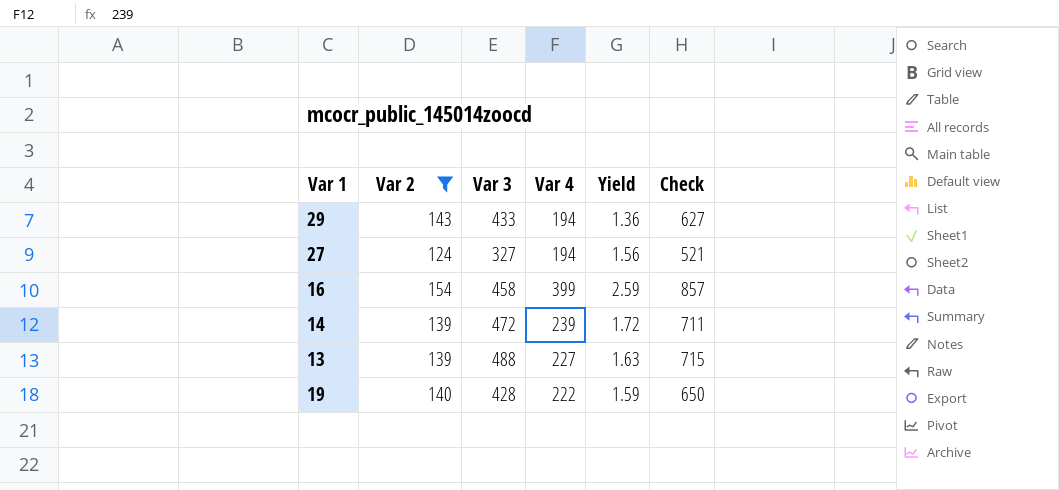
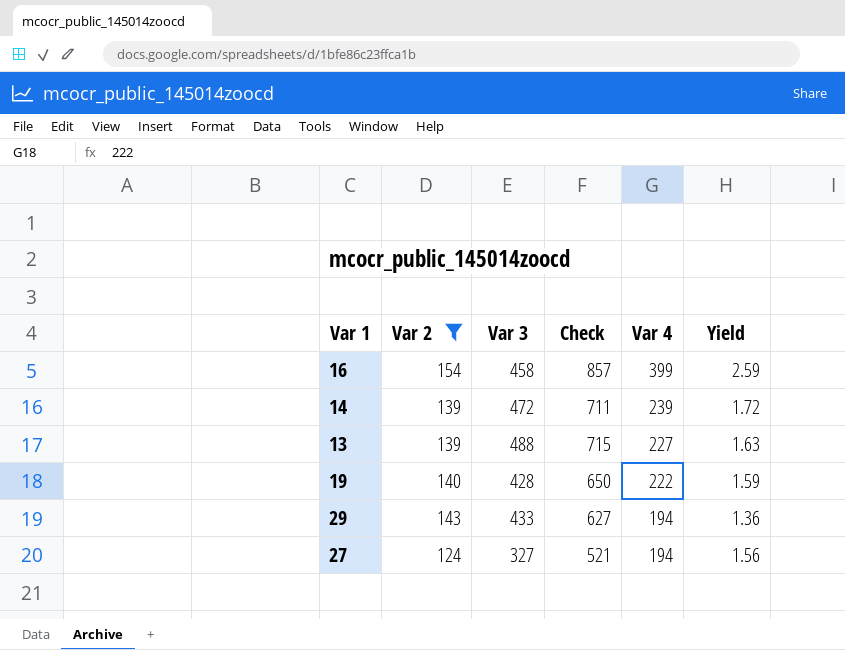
row order: none -> Var 4 descending
column Check | position: 6 -> 4

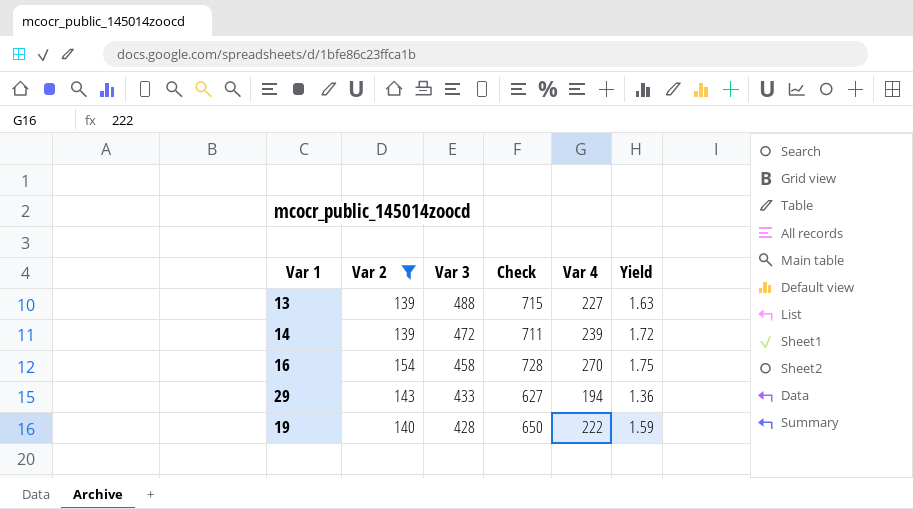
row order: Var 4 descending -> Var 3 descending
row 27: 124 | 327 | 521 | 194 | 1.56 -> none
16 | Check: 857 -> 728
16 | Var 4: 399 -> 270
16 | Yield: 2.59 -> 1.75

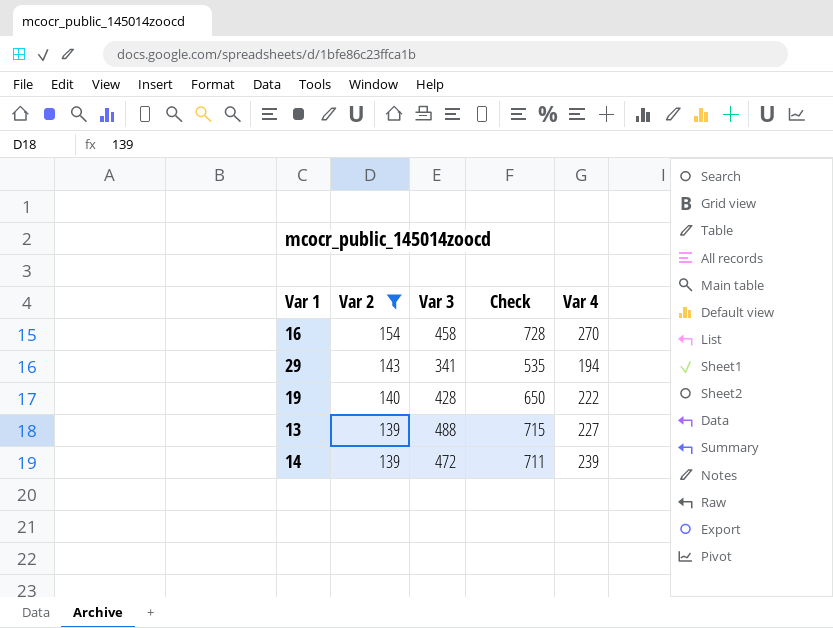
row order: Var 3 descending -> Var 2 descending
column Yield | formula: [Var 4] / [Var 2] -> none
29 | Var 3: 433 -> 341
29 | Check: 627 -> 535

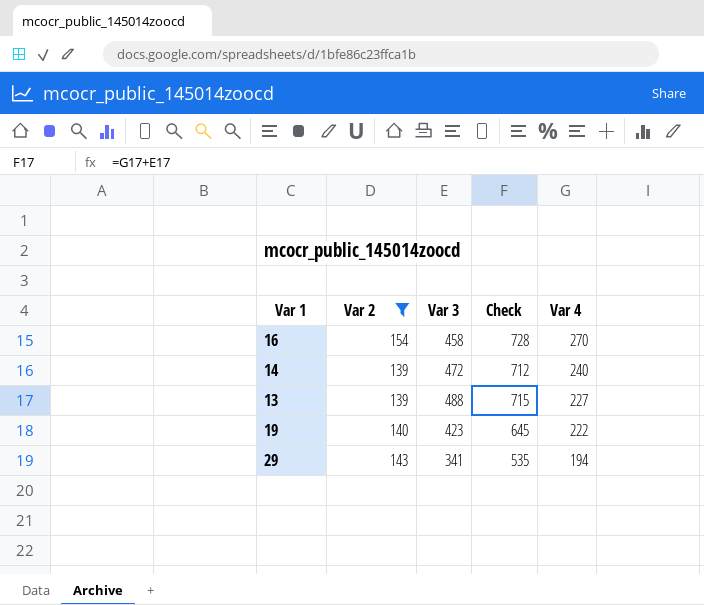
row order: Var 2 descending -> Var 4 descending
14 | Check: 711 -> 712
14 | Var 4: 239 -> 240
19 | Var 3: 428 -> 423
19 | Check: 650 -> 645

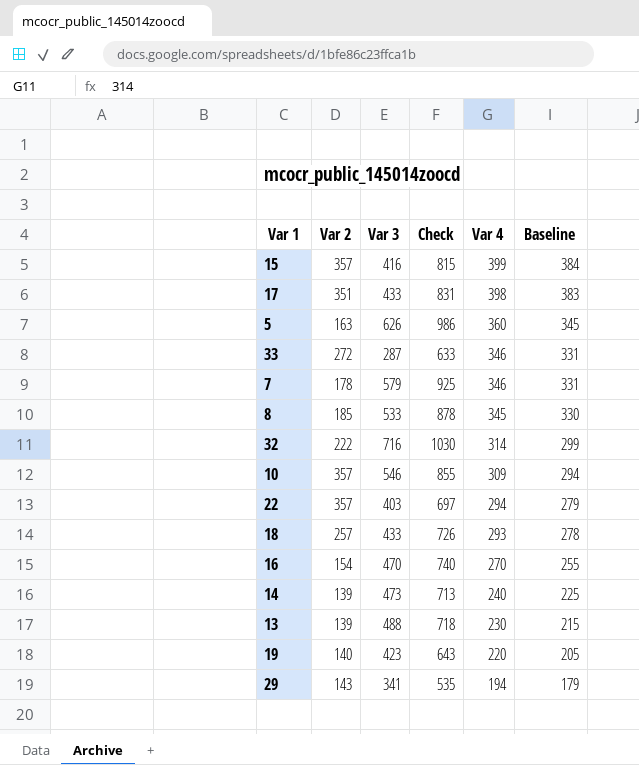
filter: Var 2 <= 154 -> none
column Baseline | formula: none -> [Var 4] - 15
16 | Var 3: 458 -> 470
16 | Check: 728 -> 740
14 | Var 3: 472 -> 473
14 | Check: 712 -> 713
13 | Check: 715 -> 718
13 | Var 4: 227 -> 230
19 | Check: 645 -> 643
19 | Var 4: 222 -> 220

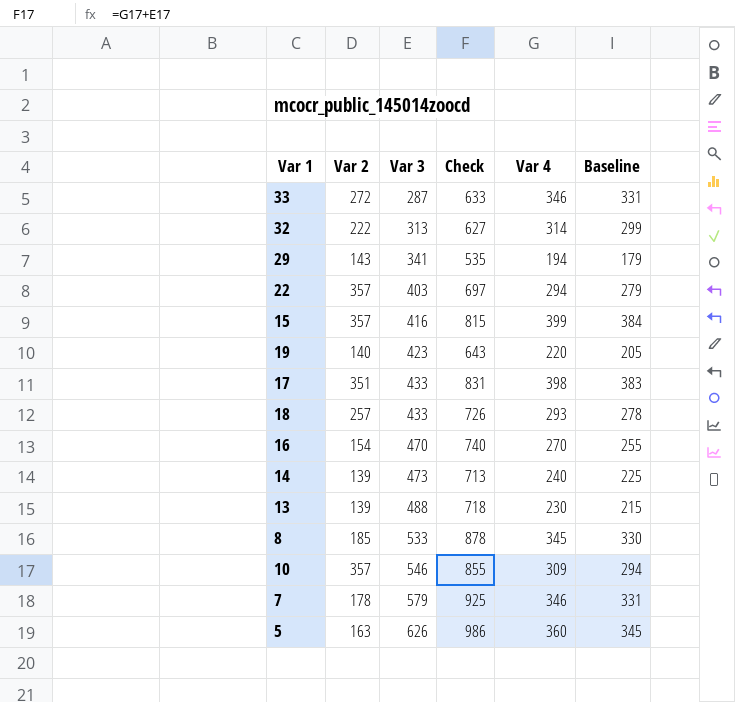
row order: Var 4 descending -> Var 3 ascending
32 | Var 3: 716 -> 313
32 | Check: 1030 -> 627

